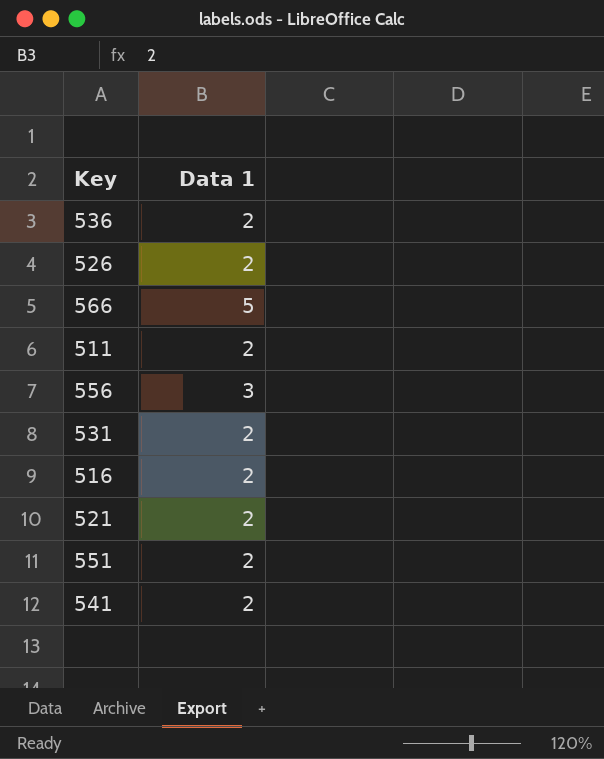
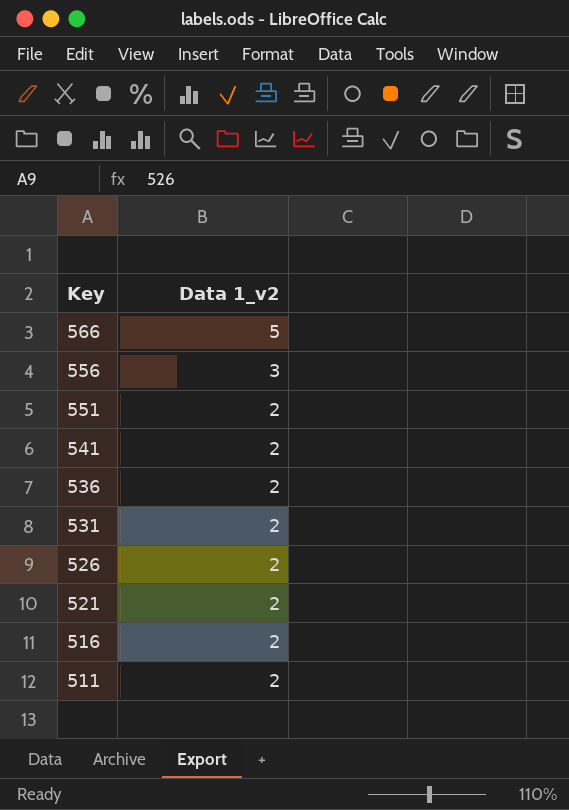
row order: none -> Key descending
column name: Data 1 -> Data 1_v2

